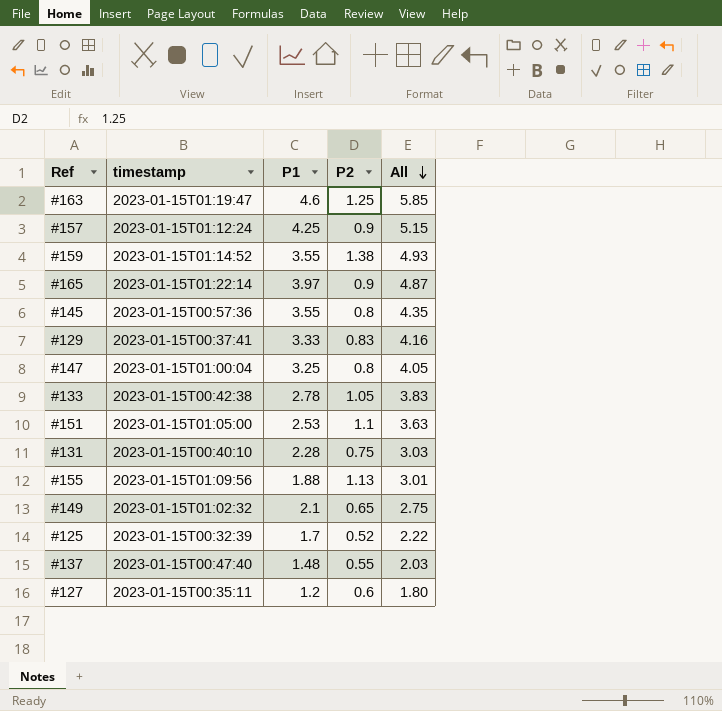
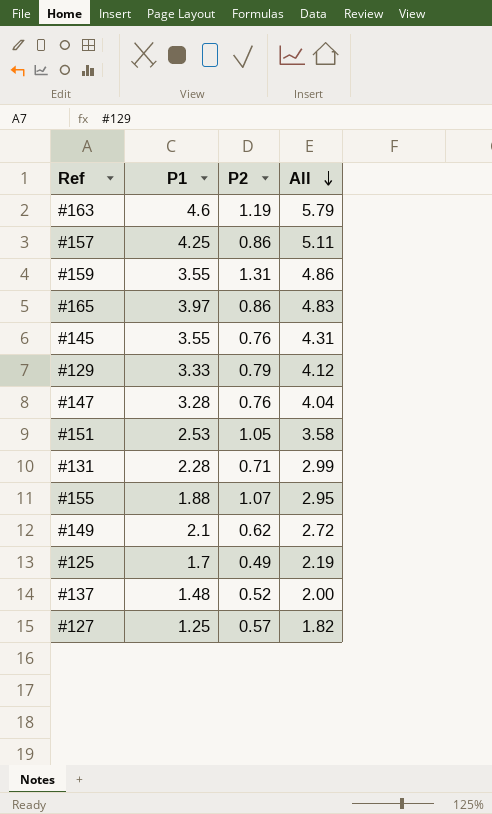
column timestamp | position: 2 -> none
row #133: 2023-01-15T00:42:38 | 2.78 | 1.05 | 3.83 -> none
#163 | P2: 1.25 -> 1.19
#163 | All: 5.85 -> 5.79
#157 | P2: 0.9 -> 0.86
#157 | All: 5.15 -> 5.11
#159 | P2: 1.38 -> 1.31
#159 | All: 4.93 -> 4.86
#165 | P2: 0.9 -> 0.86
#165 | All: 4.87 -> 4.83
#145 | P2: 0.8 -> 0.76
#145 | All: 4.35 -> 4.31
#129 | P2: 0.83 -> 0.79
#129 | All: 4.16 -> 4.12
#147 | P1: 3.25 -> 3.28
#147 | P2: 0.8 -> 0.76
#147 | All: 4.05 -> 4.04
#151 | P2: 1.1 -> 1.05
#151 | All: 3.63 -> 3.58
#131 | P2: 0.75 -> 0.71
#131 | All: 3.03 -> 2.99
#155 | P2: 1.13 -> 1.07
#155 | All: 3.01 -> 2.95
#149 | P2: 0.65 -> 0.62
#149 | All: 2.75 -> 2.72
#125 | P2: 0.52 -> 0.49
#125 | All: 2.22 -> 2.19
#137 | P2: 0.55 -> 0.52
#137 | All: 2.03 -> 2.00
#127 | P1: 1.2 -> 1.25
#127 | P2: 0.6 -> 0.57
#127 | All: 1.80 -> 1.82

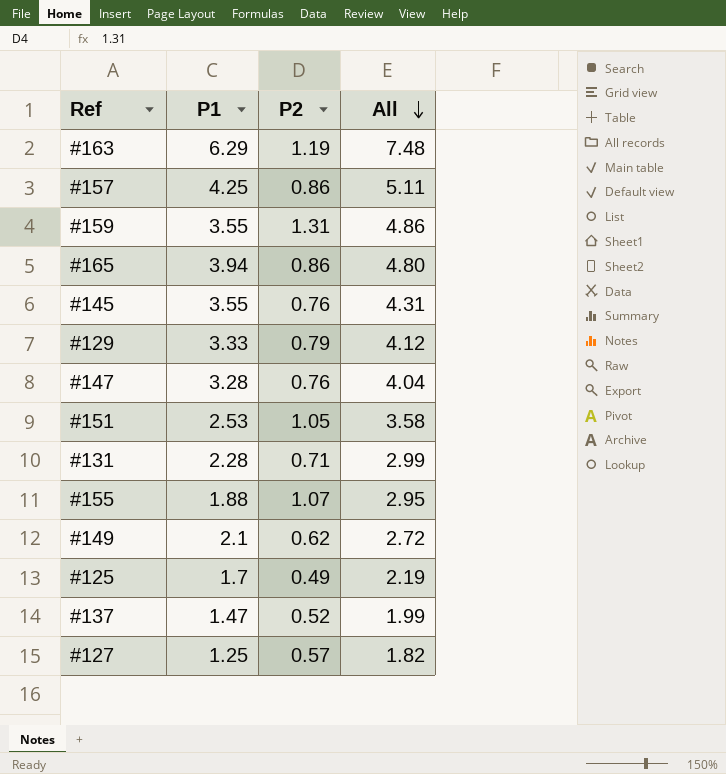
#163 | P1: 4.6 -> 6.29
#163 | All: 5.79 -> 7.48
#165 | P1: 3.97 -> 3.94
#165 | All: 4.83 -> 4.80
#137 | P1: 1.48 -> 1.47
#137 | All: 2.00 -> 1.99

